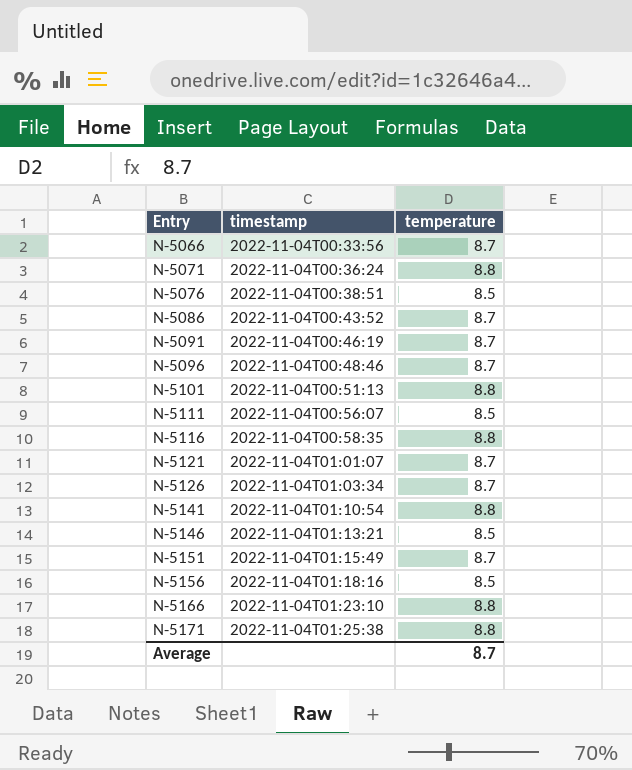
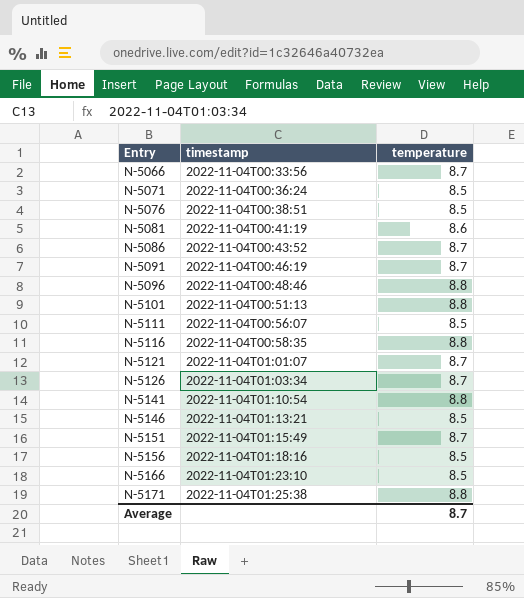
N-5071 | temperature: 8.8 -> 8.5
row N-5081: none -> 2022-11-04T00:41:19 | 8.6
N-5096 | temperature: 8.7 -> 8.8
N-5166 | temperature: 8.8 -> 8.5

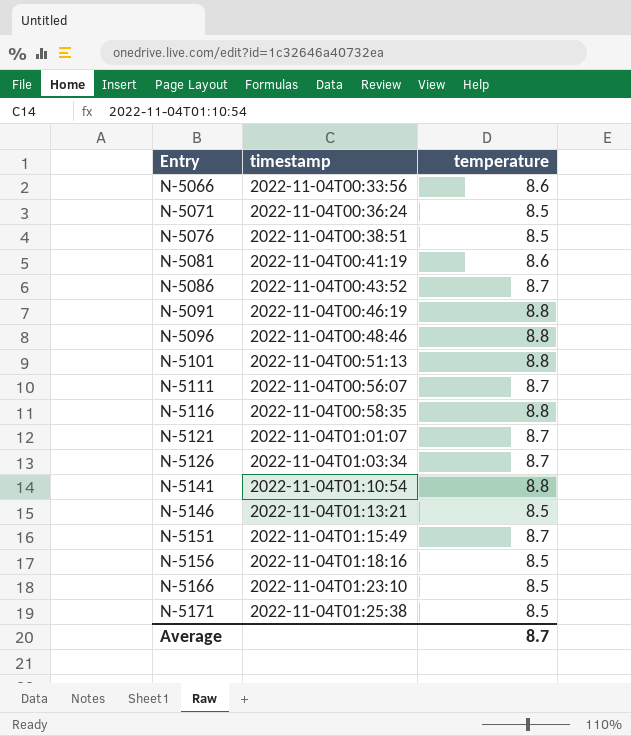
N-5066 | temperature: 8.7 -> 8.6
N-5091 | temperature: 8.7 -> 8.8
N-5111 | temperature: 8.5 -> 8.7
N-5171 | temperature: 8.8 -> 8.5

